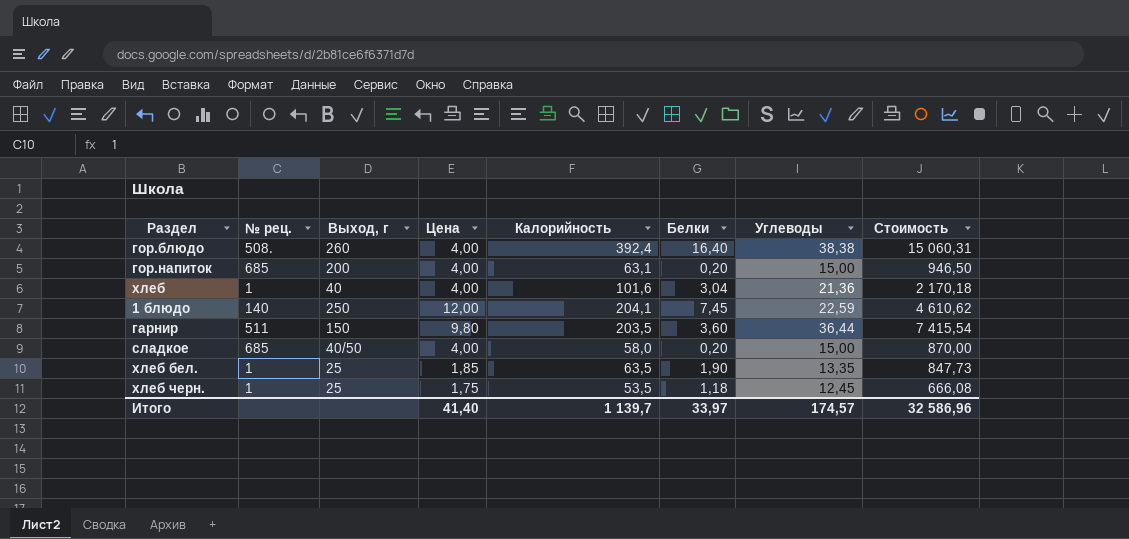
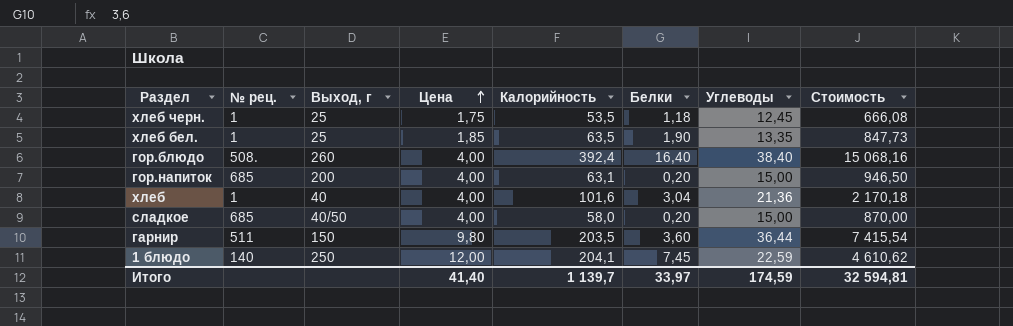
row order: none -> Цена ascending
гор.блюдо | Углеводы: 38,38 -> 38,40
гор.блюдо | Стоимость: 15 060,31 -> 15 068,16
Итого | Углеводы: 174,57 -> 174,59
Итого | Стоимость: 32 586,96 -> 32 594,81

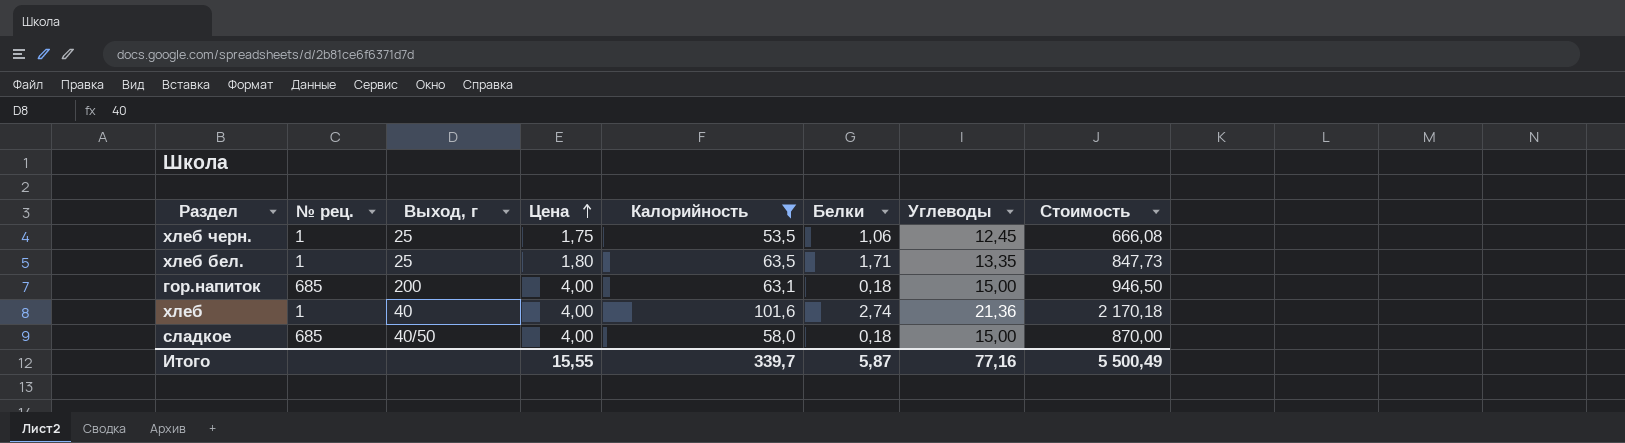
filter: none -> Калорийность <= 101,6
хлеб черн. | Белки: 1,18 -> 1,06
хлеб бел. | Цена: 1,85 -> 1,80
хлеб бел. | Белки: 1,90 -> 1,71
гор.напиток | Белки: 0,20 -> 0,18
хлеб | Белки: 3,04 -> 2,74
сладкое | Белки: 0,20 -> 0,18
Итого | Цена: 41,40 -> 15,55
Итого | Калорийность: 1 139,7 -> 339,7
Итого | Белки: 33,97 -> 5,87
Итого | Углеводы: 174,59 -> 77,16
Итого | Стоимость: 32 594,81 -> 5 500,49

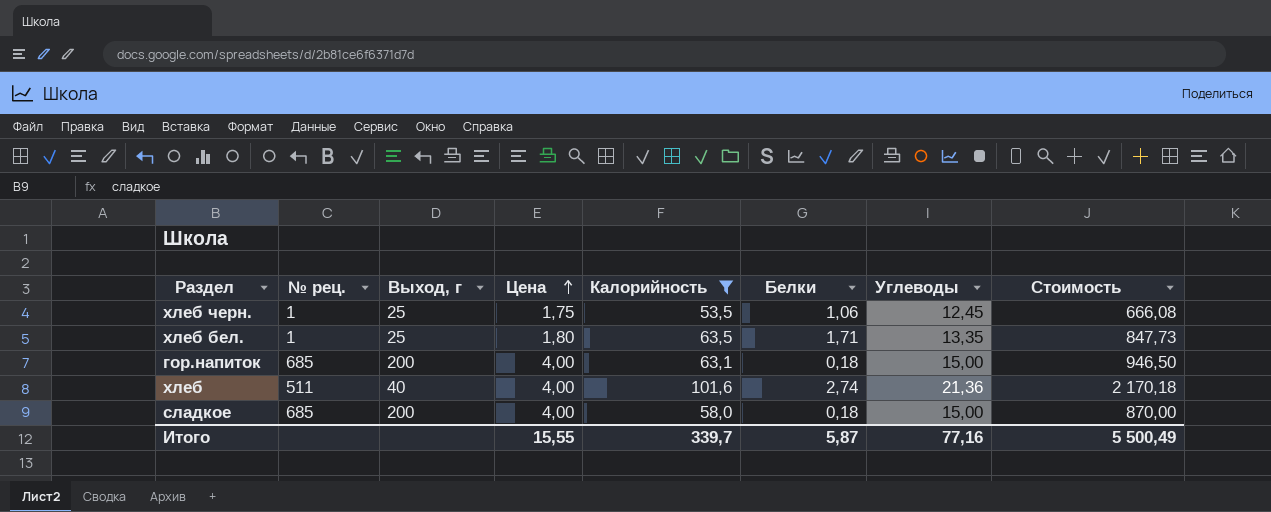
хлеб | № рец.: 1 -> 511
сладкое | Выход, г: 40/50 -> 200

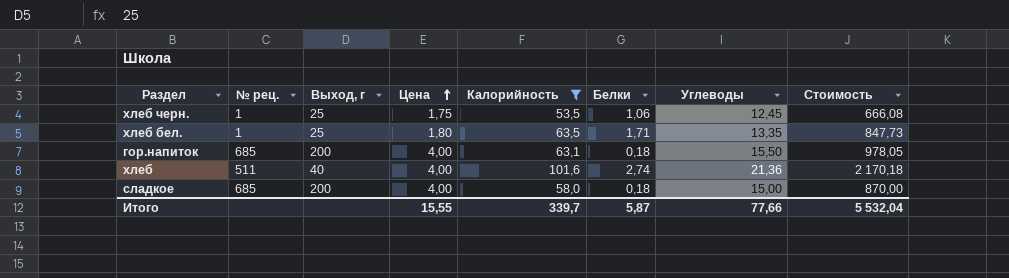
гор.напиток | Углеводы: 15,00 -> 15,50
гор.напиток | Стоимость: 946,50 -> 978,05
Итого | Углеводы: 77,16 -> 77,66
Итого | Стоимость: 5 500,49 -> 5 532,04

